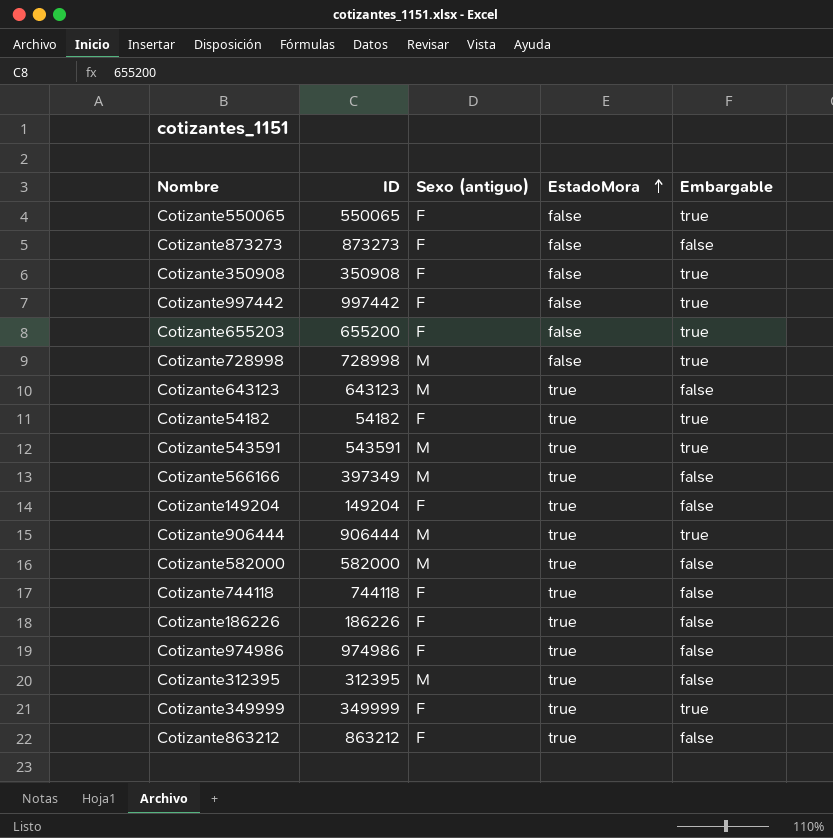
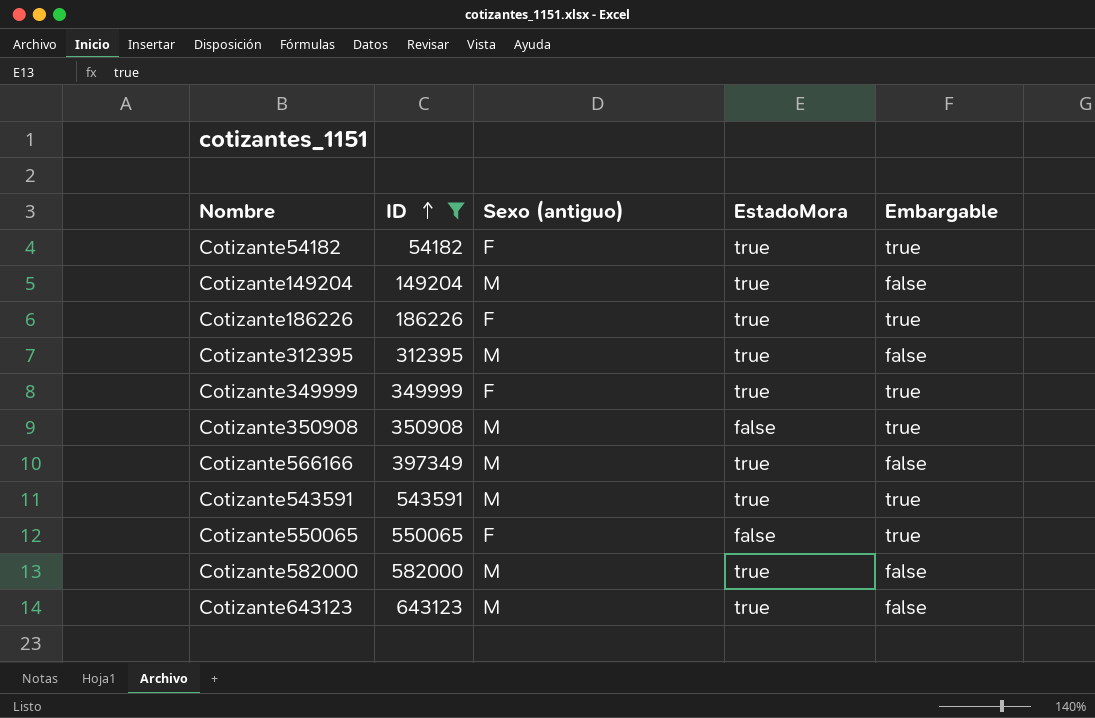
filter: none -> ID <= 643123
row order: EstadoMora ascending -> ID ascending
Cotizante149204 | Sexo (antiguo): F -> M
Cotizante186226 | Embargable: false -> true
Cotizante350908 | Sexo (antiguo): F -> M

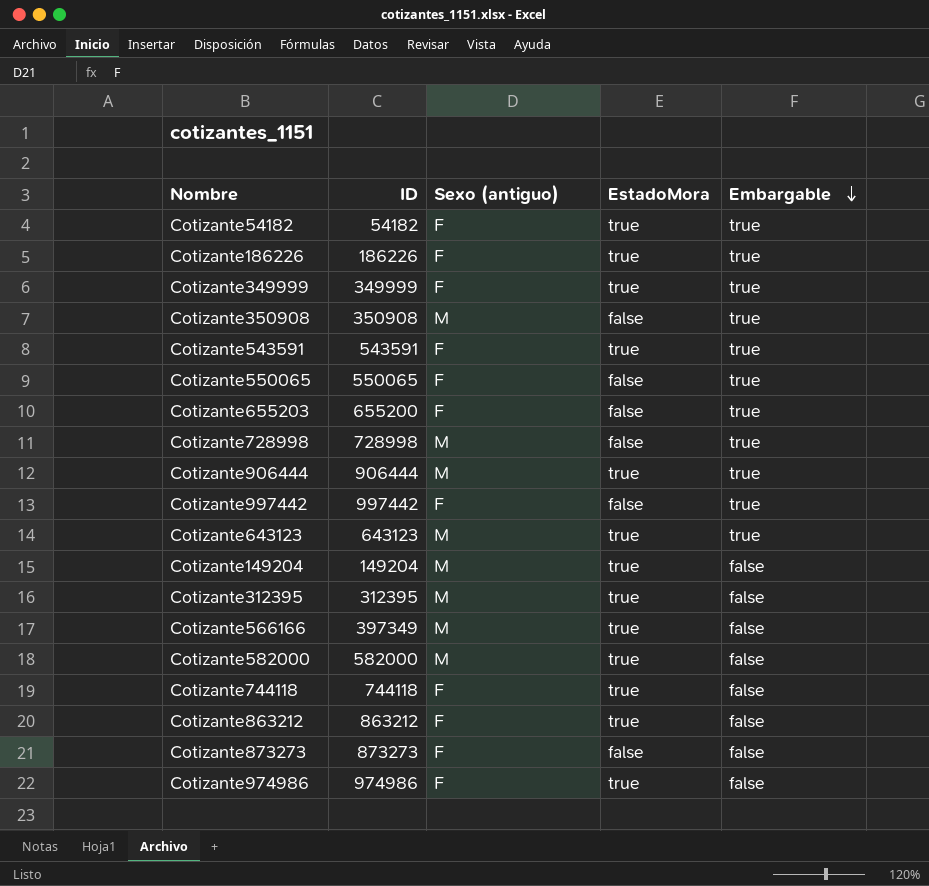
filter: ID <= 643123 -> none
row order: ID ascending -> Embargable descending
Cotizante543591 | Sexo (antiguo): M -> F
Cotizante643123 | Embargable: false -> true

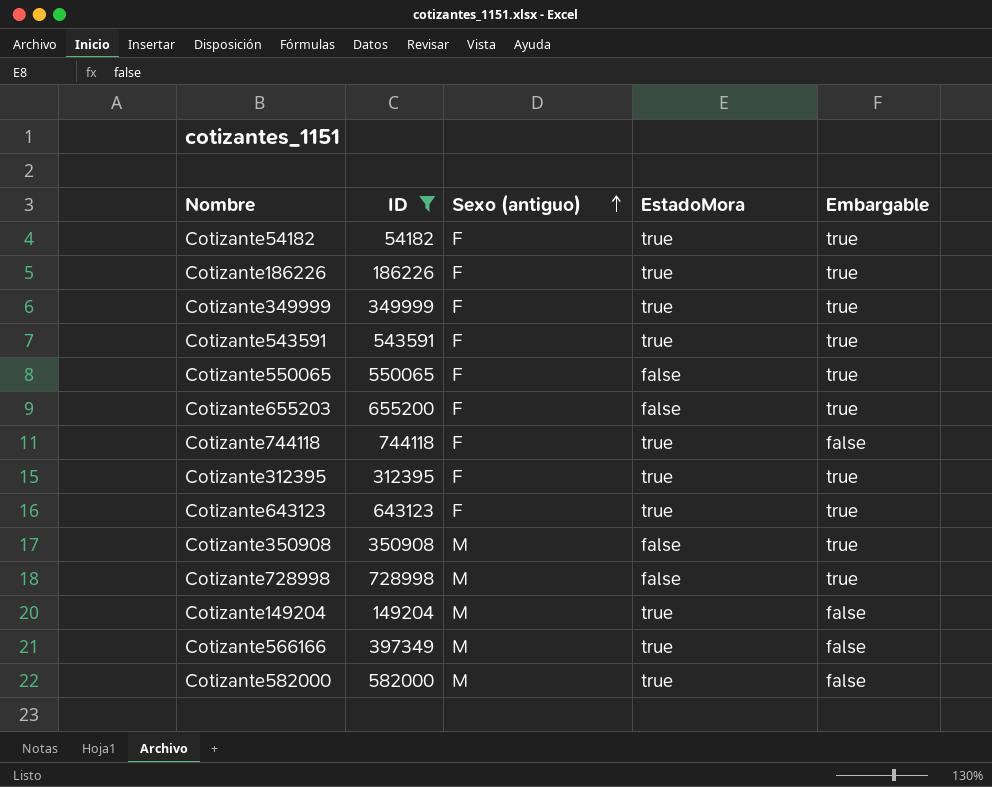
filter: none -> ID <= 744118
row order: Embargable descending -> Sexo (antiguo) ascending
Cotizante312395 | Sexo (antiguo): M -> F
Cotizante312395 | Embargable: false -> true
Cotizante643123 | Sexo (antiguo): M -> F

